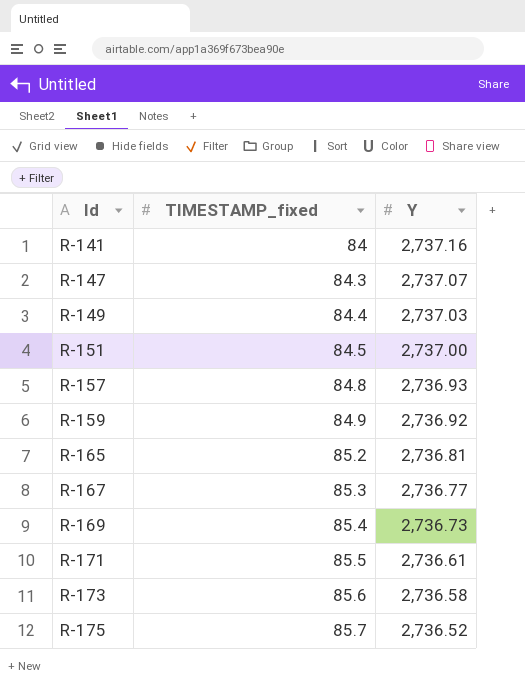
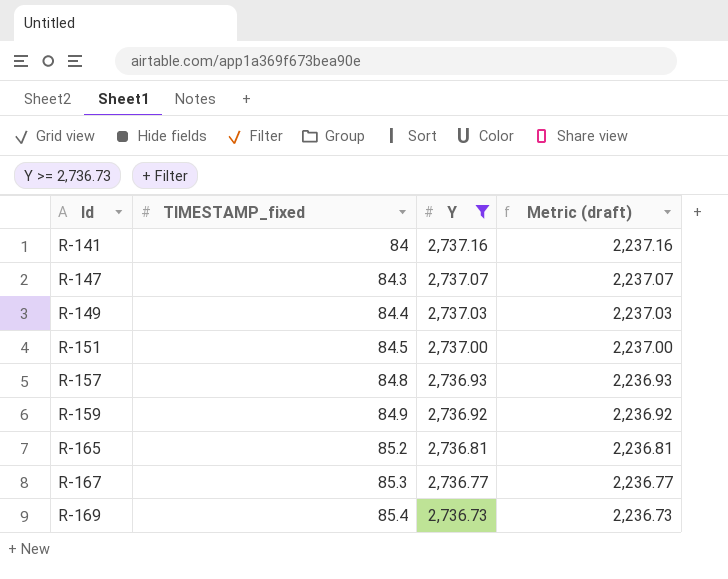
filter: none -> Y >= 2,736.73
column Metric (draft) | formula: none -> [Y] - 500

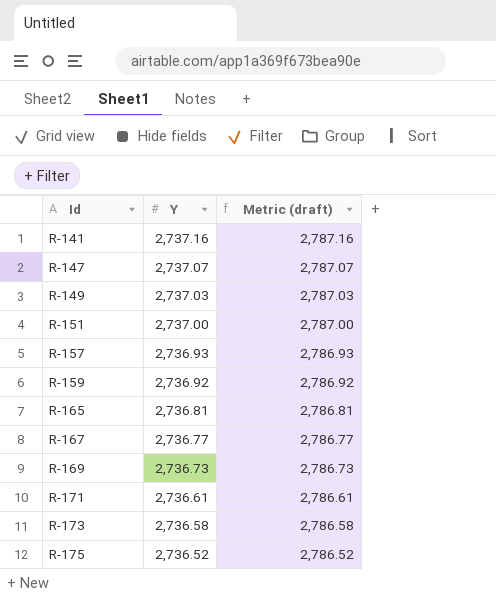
filter: Y >= 2,736.73 -> none
column TIMESTAMP_fixed | position: 2 -> none
column Metric (draft) | formula: [Y] - 500 -> [Y] + 50

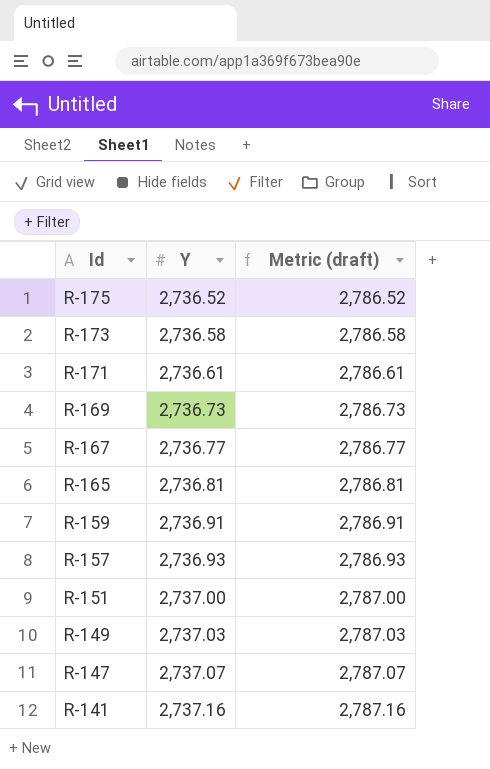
row order: Id ascending -> Id descending
R-159 | Y: 2,736.92 -> 2,736.91
R-159 | Metric (draft): 2,786.92 -> 2,786.91

